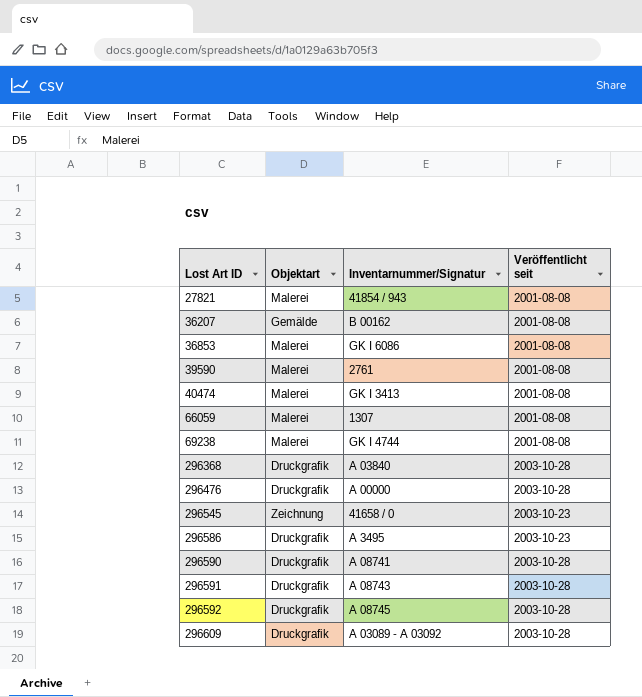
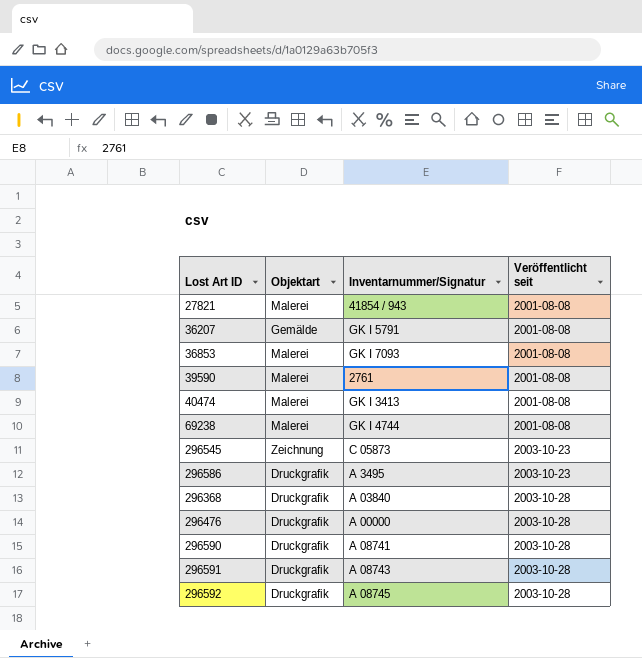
row order: Lost Art ID ascending -> Veröffentlicht seit ascending
row 66059: Malerei | 1307 | 2001-08-08 -> none
row 296609: Druckgrafik | A 03089 - A 03092 | 2003-10-28 -> none
36207 | Inventarnummer/Signatur: B 00162 -> GK I 5791
36853 | Inventarnummer/Signatur: GK I 6086 -> GK I 7093
296545 | Inventarnummer/Signatur: 41658 / 0 -> C 05873

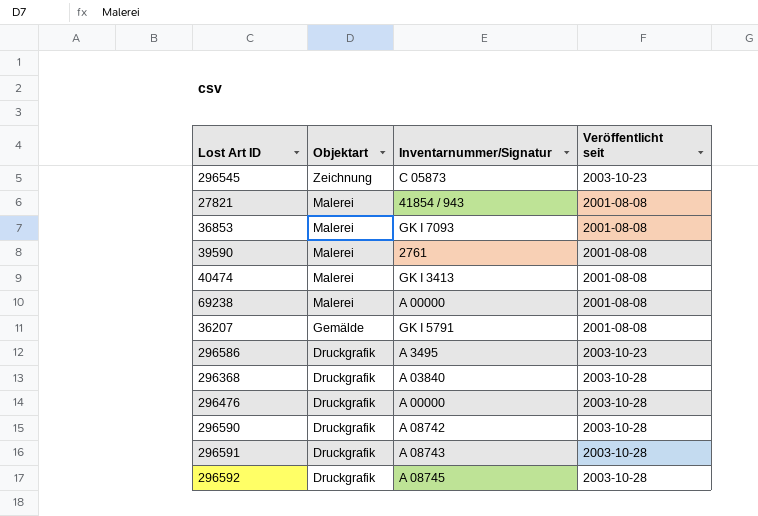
row order: Veröffentlicht seit ascending -> Objektart descending
69238 | Inventarnummer/Signatur: GK I 4744 -> A 00000
296590 | Inventarnummer/Signatur: A 08741 -> A 08742

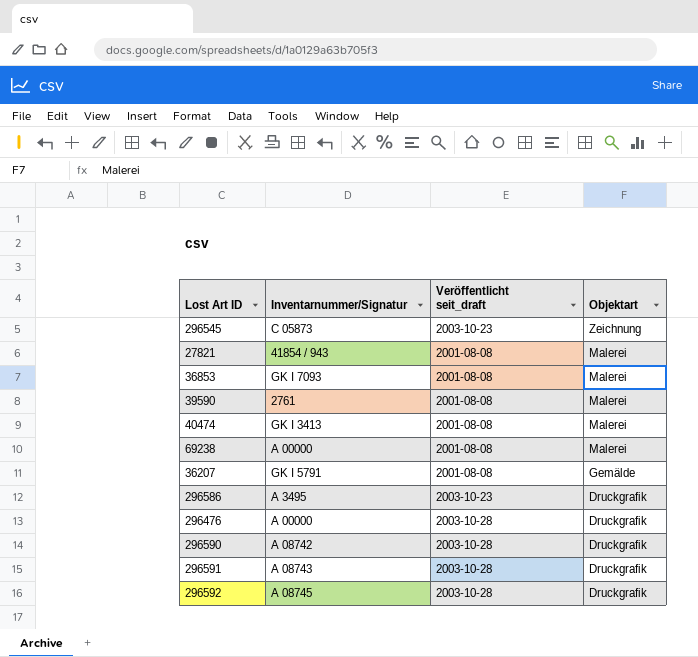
column name: Veröffentlicht seit -> Veröffentlicht seit_draft
column Objektart | position: 2 -> 4
row 296368: Druckgrafik | A 03840 | 2003-10-28 -> none

